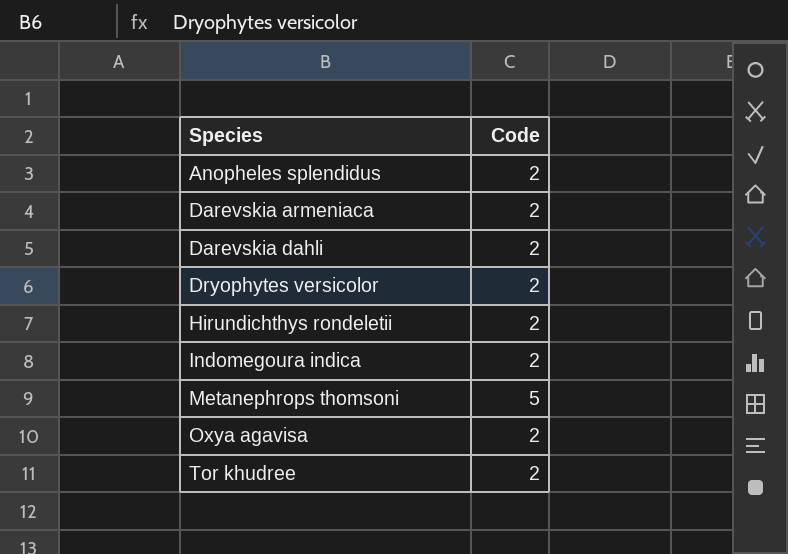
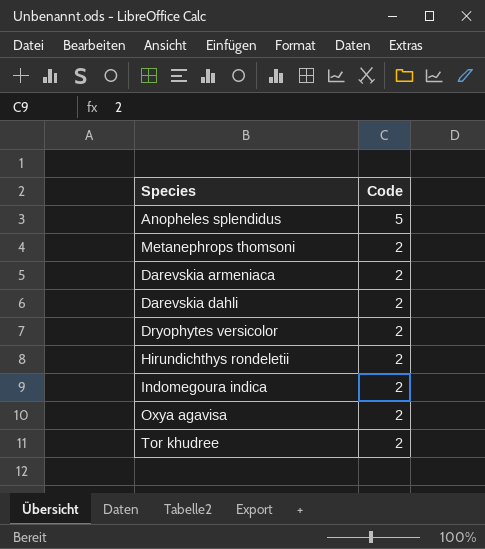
row order: Species ascending -> Code descending
Anopheles splendidus | Code: 2 -> 5
Metanephrops thomsoni | Code: 5 -> 2

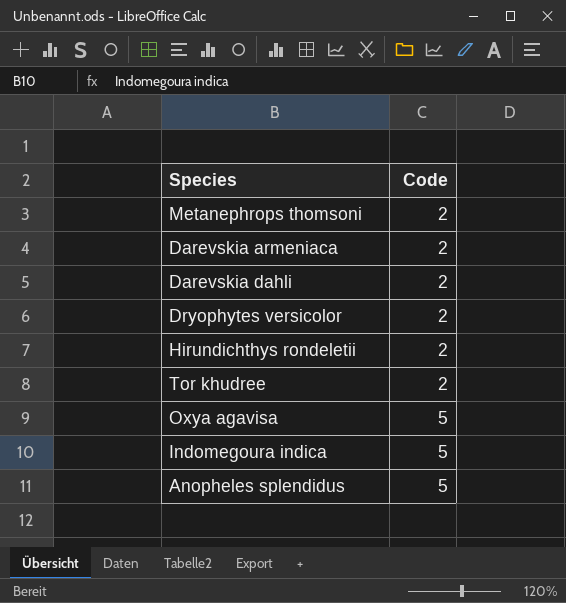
row order: Code descending -> Code ascending
Oxya agavisa | Code: 2 -> 5
Indomegoura indica | Code: 2 -> 5

